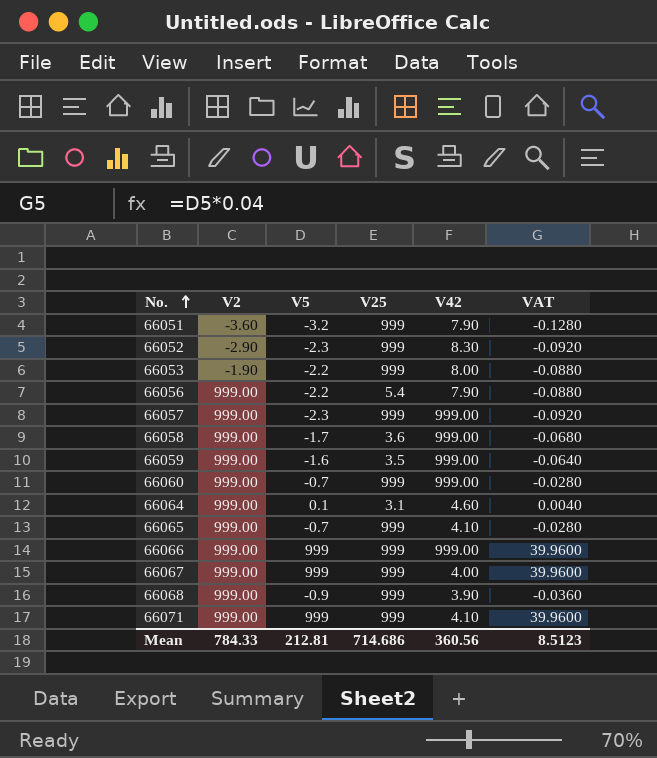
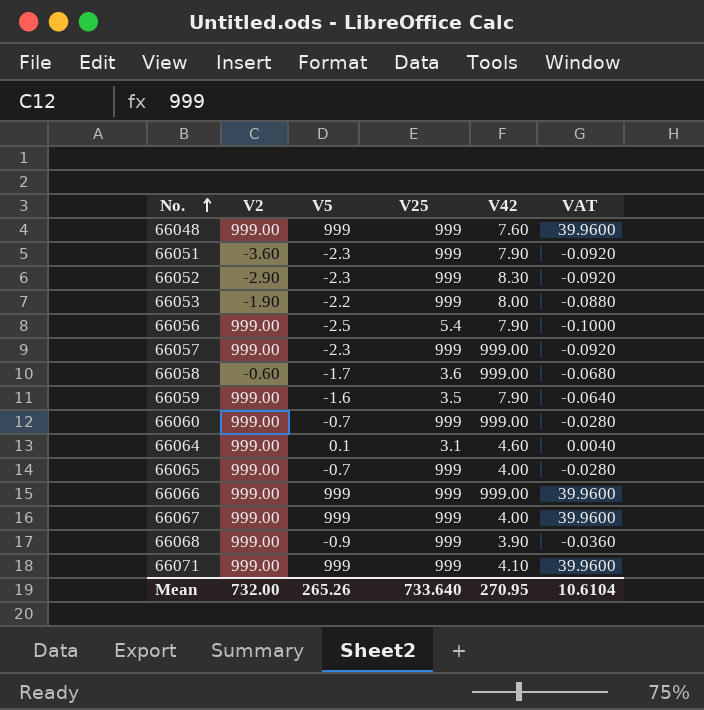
row 66048: none -> 999.00 | 999 | 999 | 7.60 | 39.9600
66051 | V5: -3.2 -> -2.3
66051 | VAT: -0.1280 -> -0.0920
66056 | V5: -2.2 -> -2.5
66056 | VAT: -0.0880 -> -0.1000
66058 | V2: 999.00 -> -0.60
66059 | V42: 999.00 -> 7.90
66065 | V42: 4.10 -> 4.00
Mean | V2: 784.33 -> 732.00
Mean | V5: 212.81 -> 265.26
Mean | V25: 714.686 -> 733.640
Mean | V42: 360.56 -> 270.95
Mean | VAT: 8.5123 -> 10.6104

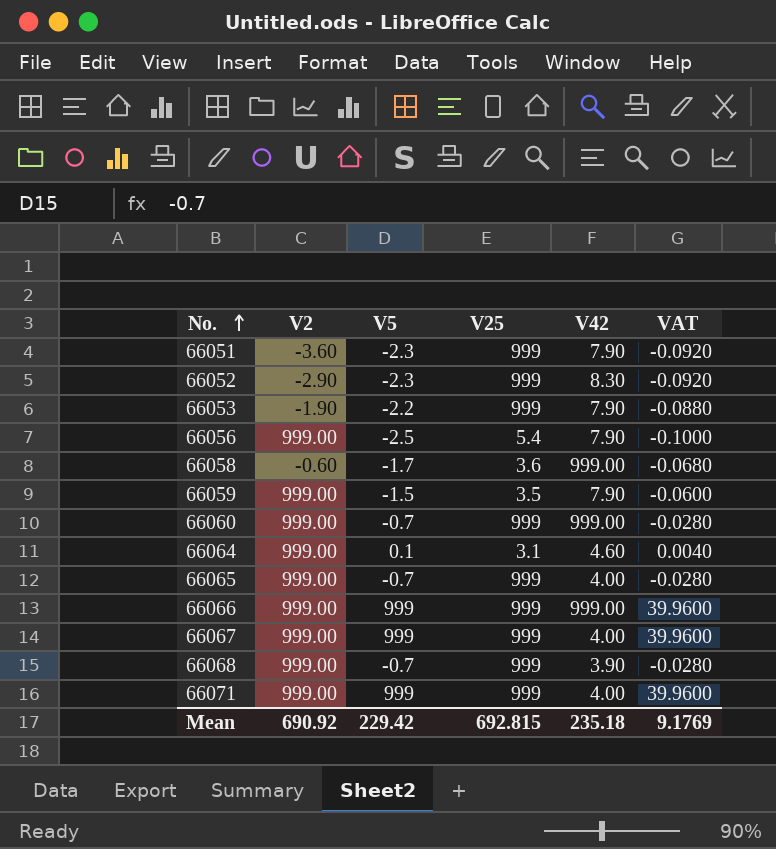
row 66048: 999.00 | 999 | 999 | 7.60 | 39.9600 -> none
row 66057: 999.00 | -2.3 | 999 | 999.00 | -0.0920 -> none
66053 | V42: 8.00 -> 7.90
66059 | V5: -1.6 -> -1.5
66059 | VAT: -0.0640 -> -0.0600
66068 | V5: -0.9 -> -0.7
66068 | VAT: -0.0360 -> -0.0280
66071 | V42: 4.10 -> 4.00
Mean | V2: 732.00 -> 690.92
Mean | V5: 265.26 -> 229.42
Mean | V25: 733.640 -> 692.815
Mean | V42: 270.95 -> 235.18
Mean | VAT: 10.6104 -> 9.1769

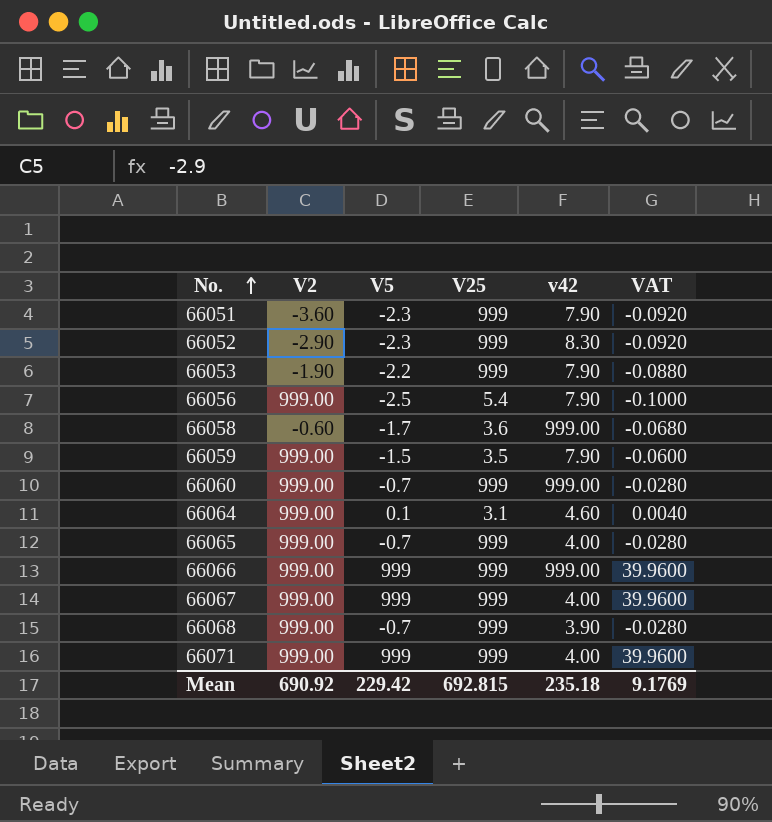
column name: V42 -> v42

